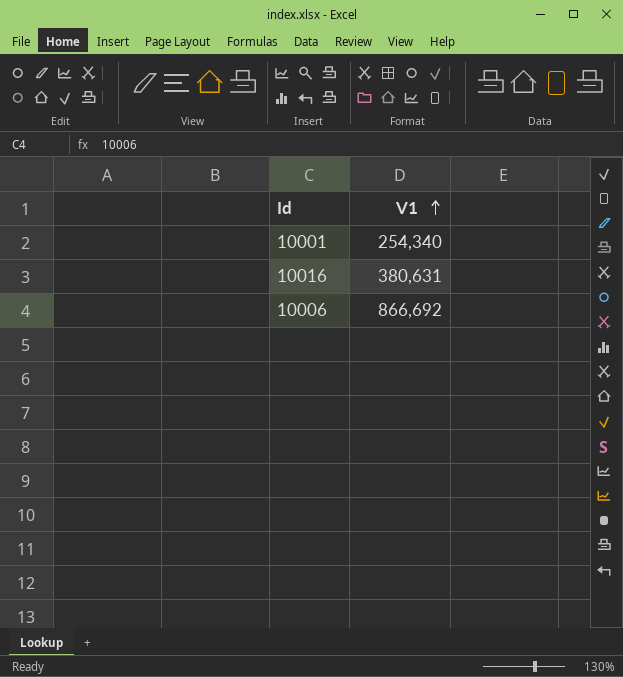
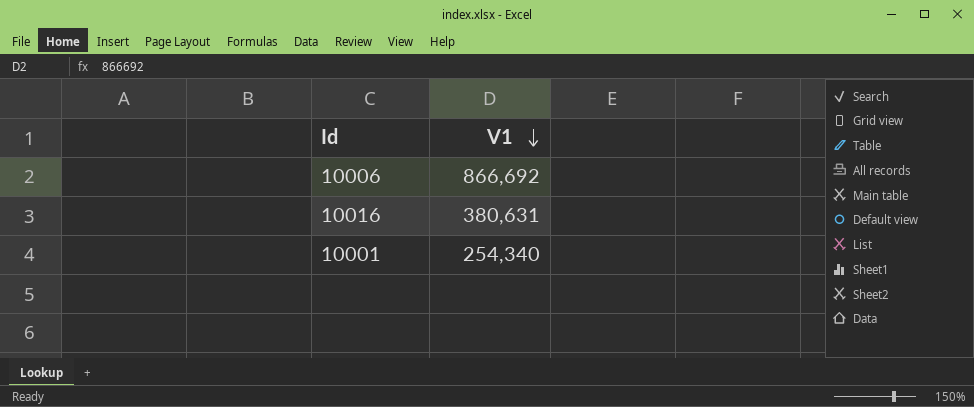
row order: V1 ascending -> V1 descending

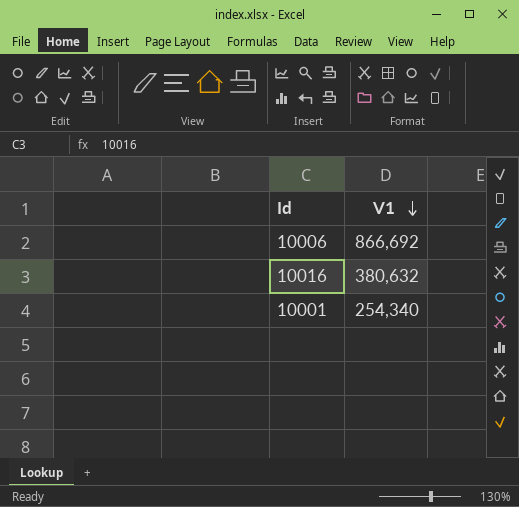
10016 | V1: 380,631 -> 380,632

